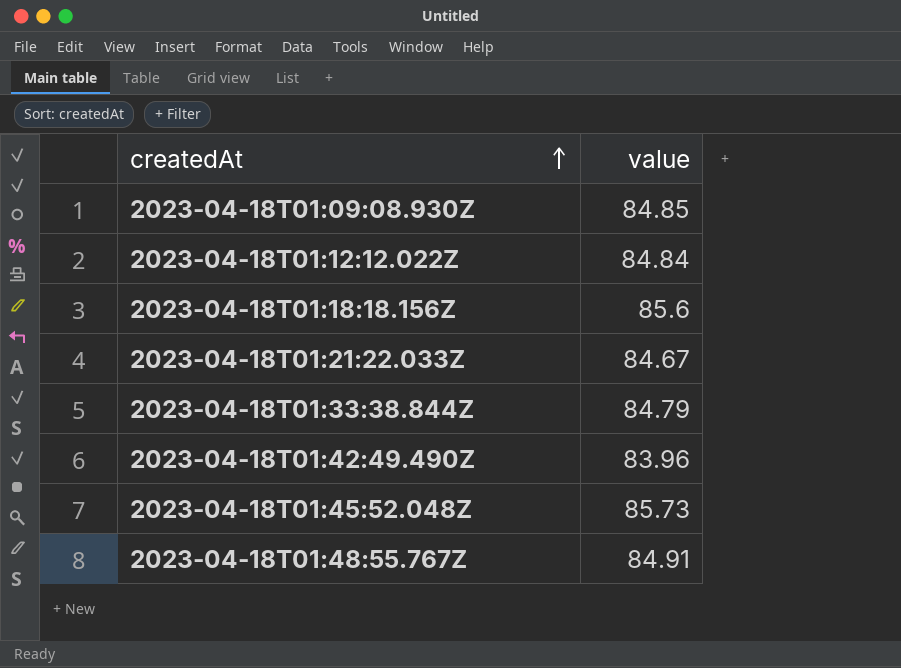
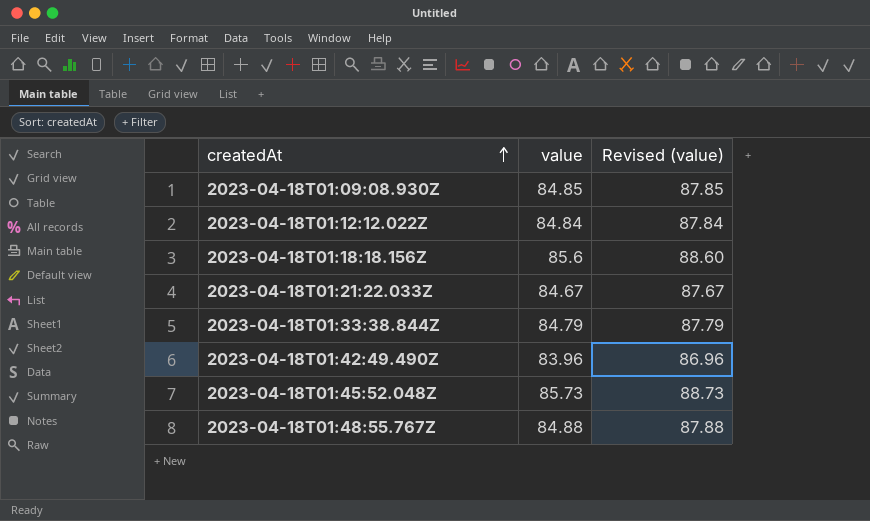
column Revised (value) | formula: none -> [value] + 3
2023-04-18T01:48:55.767Z | value: 84.91 -> 84.88

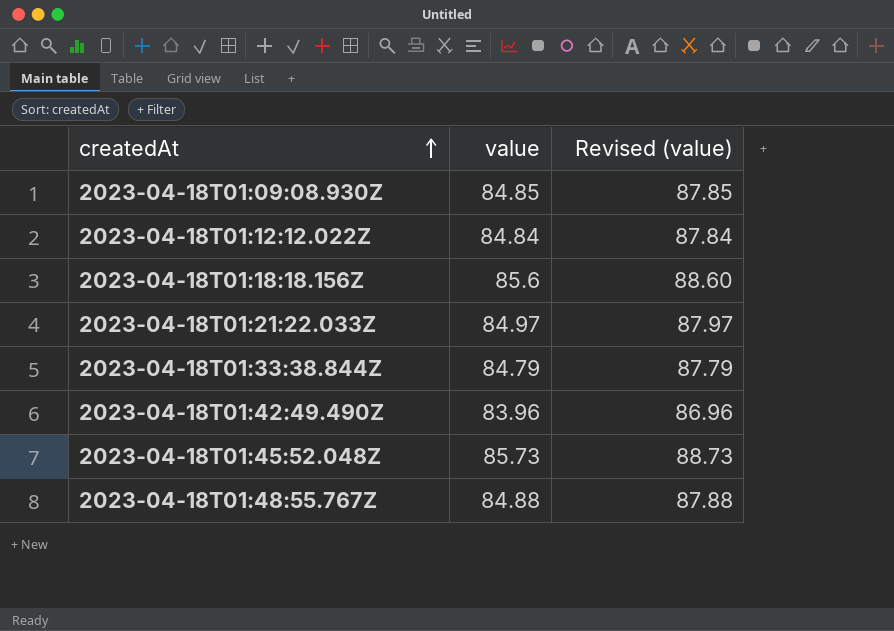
2023-04-18T01:21:22.033Z | value: 84.67 -> 84.97
2023-04-18T01:21:22.033Z | Revised (value): 87.67 -> 87.97

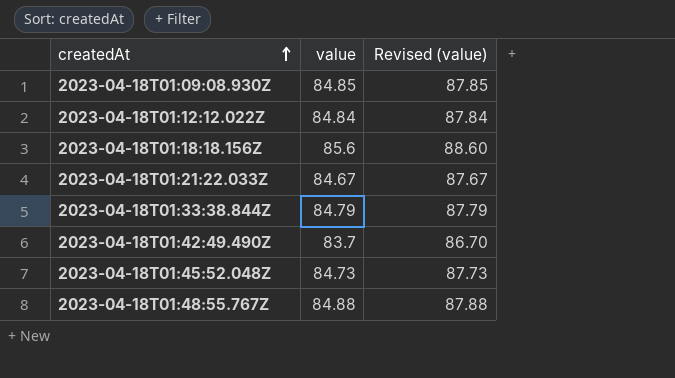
2023-04-18T01:21:22.033Z | value: 84.97 -> 84.67
2023-04-18T01:21:22.033Z | Revised (value): 87.97 -> 87.67
2023-04-18T01:42:49.490Z | value: 83.96 -> 83.7
2023-04-18T01:42:49.490Z | Revised (value): 86.96 -> 86.70
2023-04-18T01:45:52.048Z | value: 85.73 -> 84.73
2023-04-18T01:45:52.048Z | Revised (value): 88.73 -> 87.73

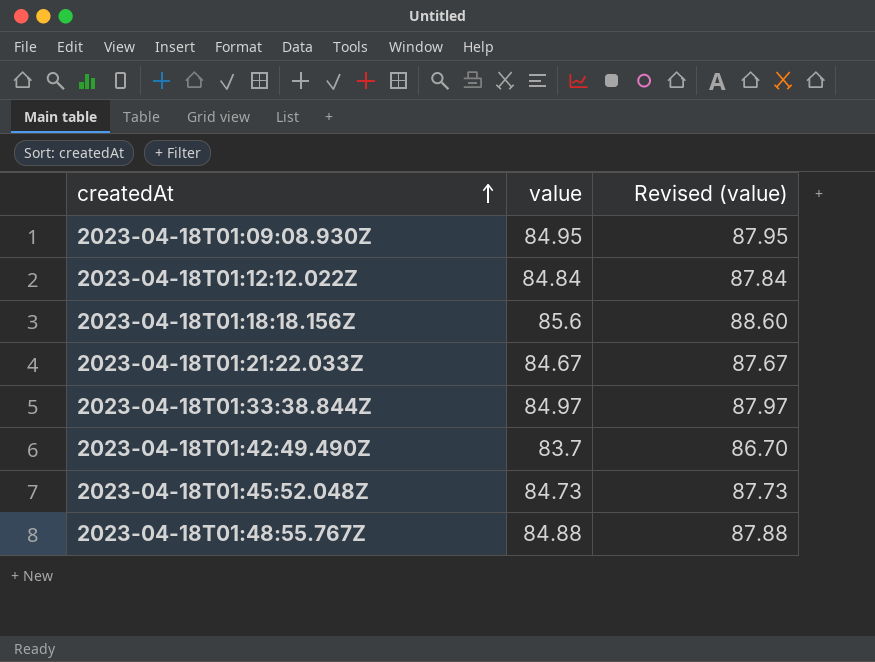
2023-04-18T01:09:08.930Z | value: 84.85 -> 84.95
2023-04-18T01:09:08.930Z | Revised (value): 87.85 -> 87.95
2023-04-18T01:33:38.844Z | value: 84.79 -> 84.97
2023-04-18T01:33:38.844Z | Revised (value): 87.79 -> 87.97

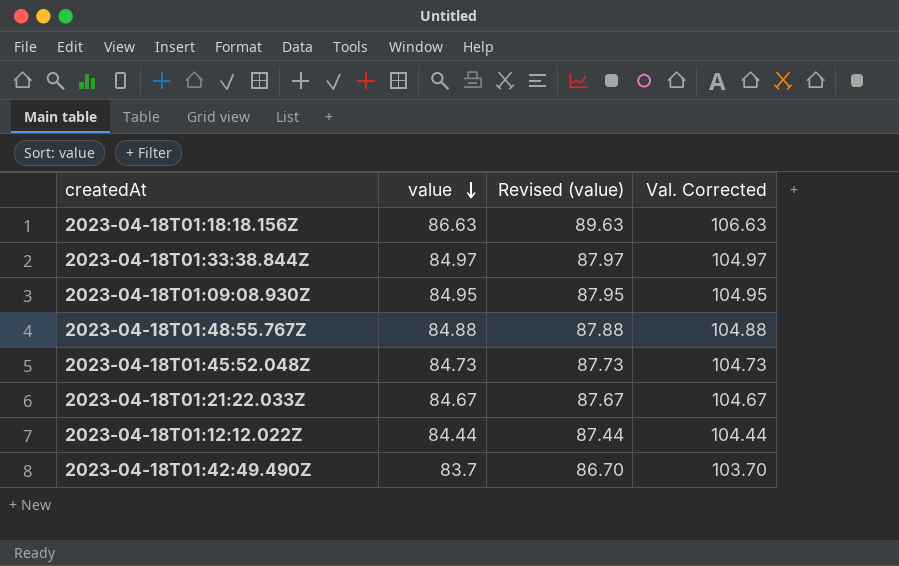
row order: createdAt ascending -> value descending
column Val. Corrected | formula: none -> [value] + 20
2023-04-18T01:18:18.156Z | value: 85.6 -> 86.63
2023-04-18T01:18:18.156Z | Revised (value): 88.60 -> 89.63
2023-04-18T01:12:12.022Z | value: 84.84 -> 84.44
2023-04-18T01:12:12.022Z | Revised (value): 87.84 -> 87.44

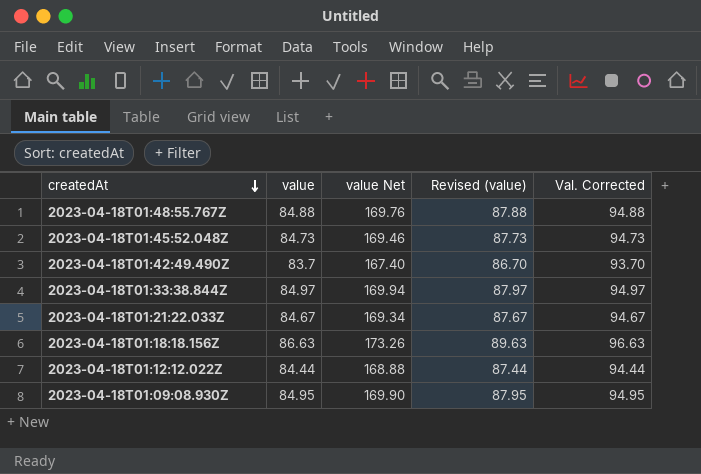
row order: value descending -> createdAt descending
column value Net | formula: none -> [value] * 2
column Val. Corrected | formula: [value] + 20 -> [value] + 10

